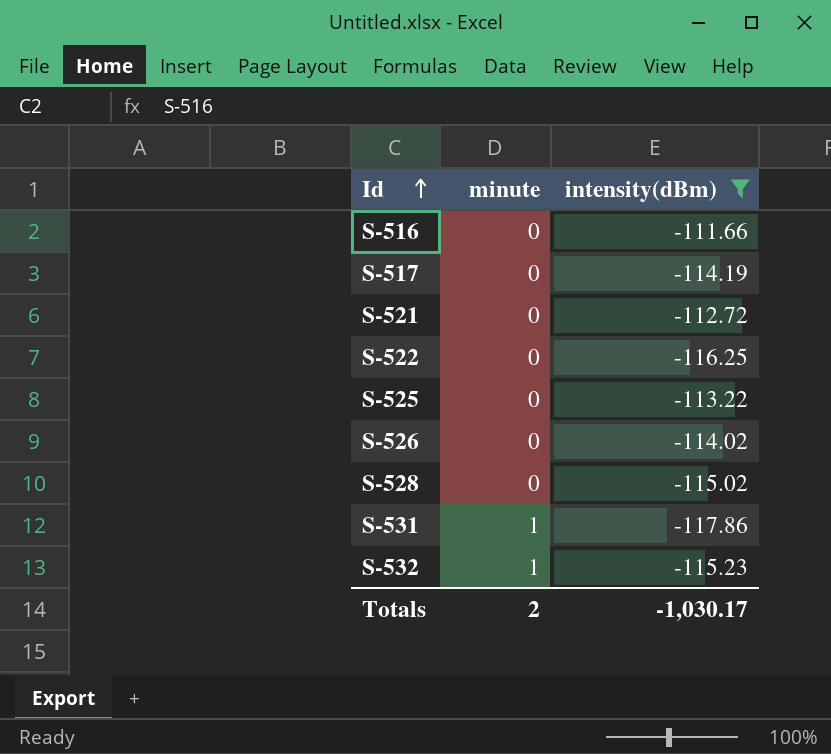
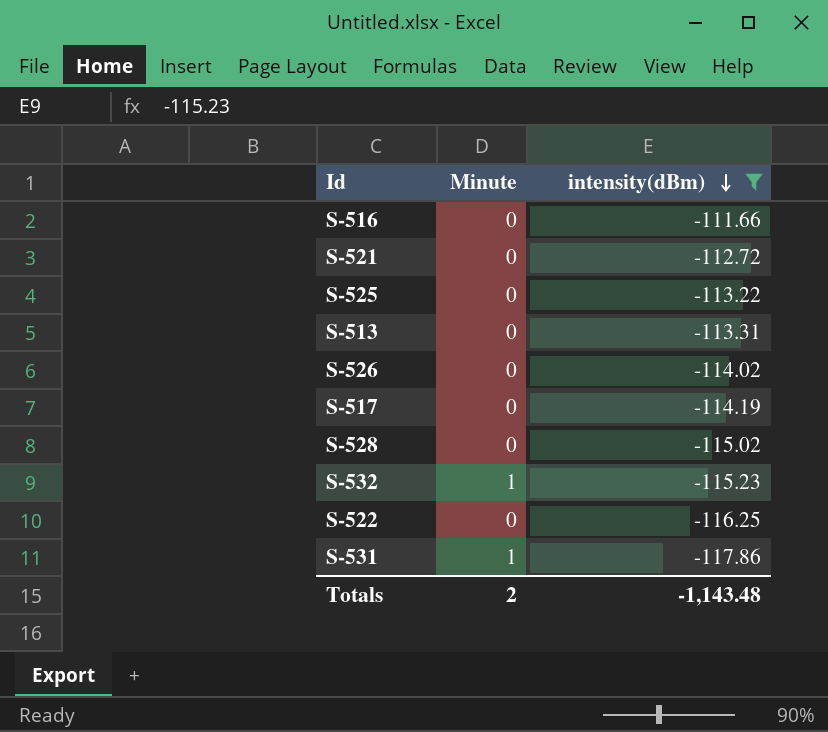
row order: Id ascending -> intensity(dBm) descending
column name: minute -> Minute
row S-513: none -> 0 | -113.31
Totals | intensity(dBm): -1,030.17 -> -1,143.48

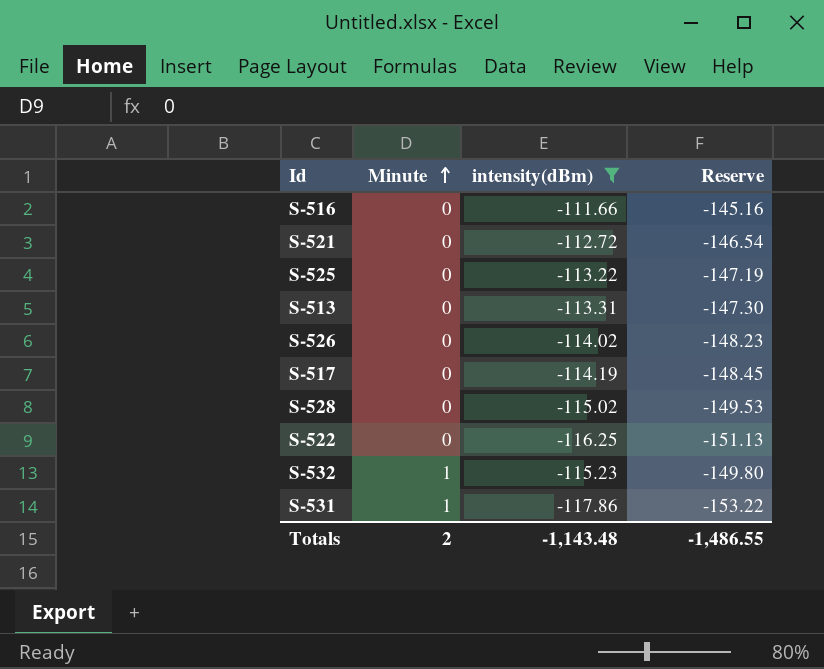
row order: intensity(dBm) descending -> Minute ascending
column Reserve | formula: none -> [intensity(dBm)] * 1.3

